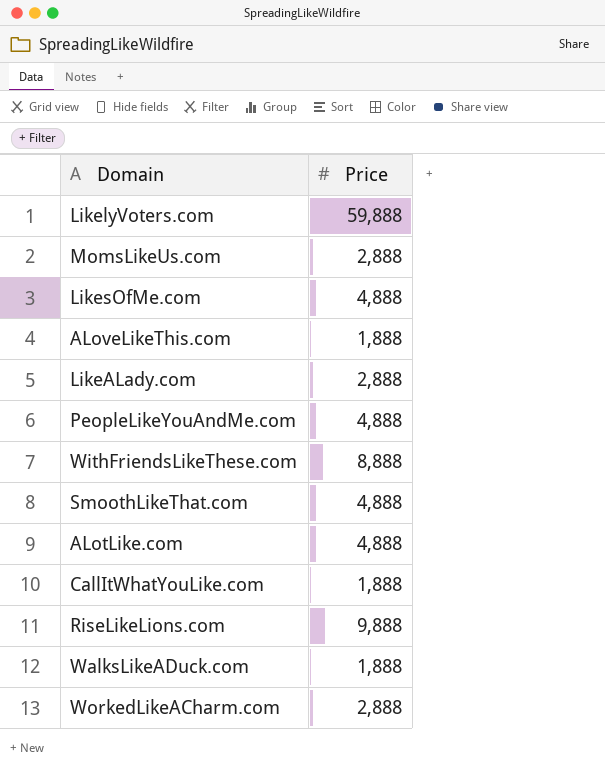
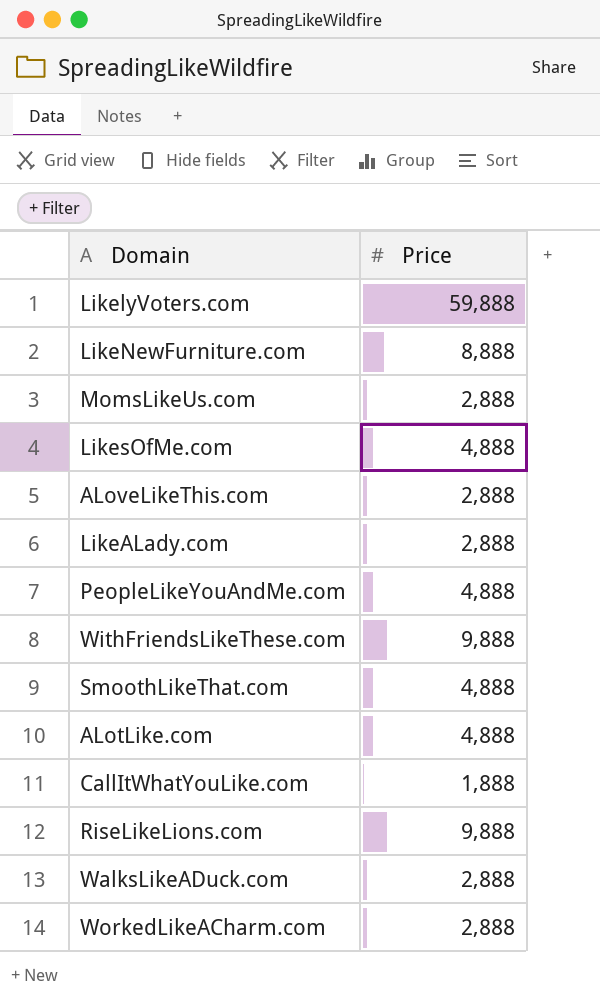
row LikeNewFurniture.com: none -> 8,888
ALoveLikeThis.com | Price: 1,888 -> 2,888
WithFriendsLikeThese.com | Price: 8,888 -> 9,888
WalksLikeADuck.com | Price: 1,888 -> 2,888

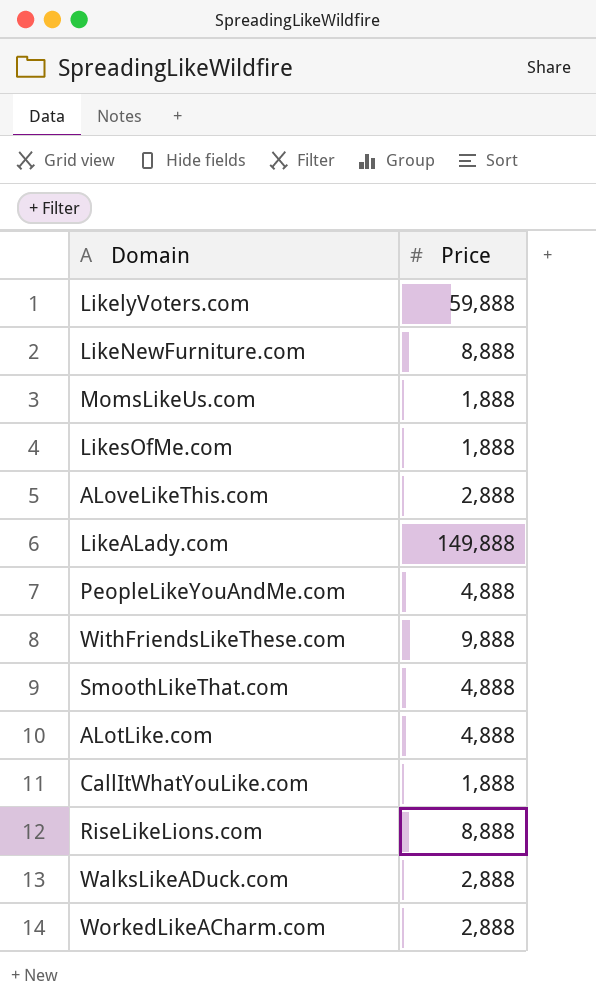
MomsLikeUs.com | Price: 2,888 -> 1,888
LikesOfMe.com | Price: 4,888 -> 1,888
LikeALady.com | Price: 2,888 -> 149,888
RiseLikeLions.com | Price: 9,888 -> 8,888

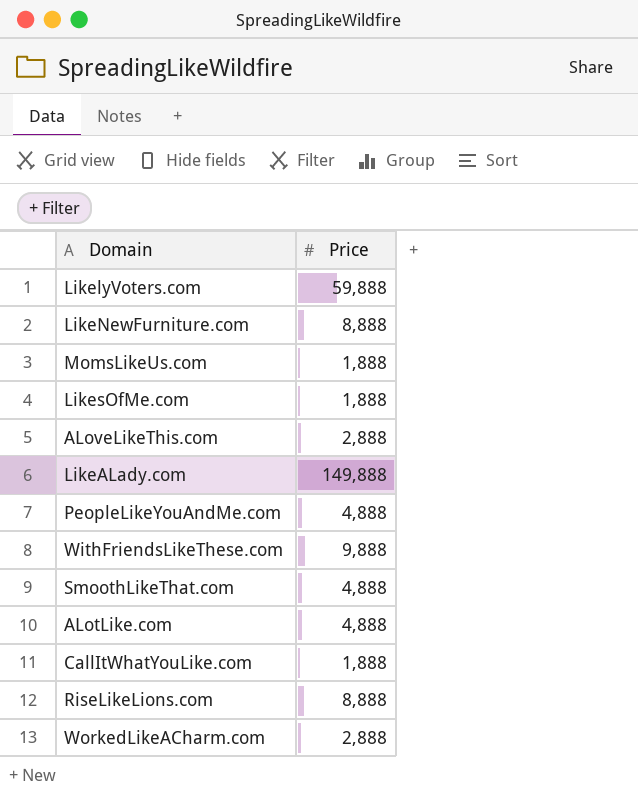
row WalksLikeADuck.com: 2,888 -> none

